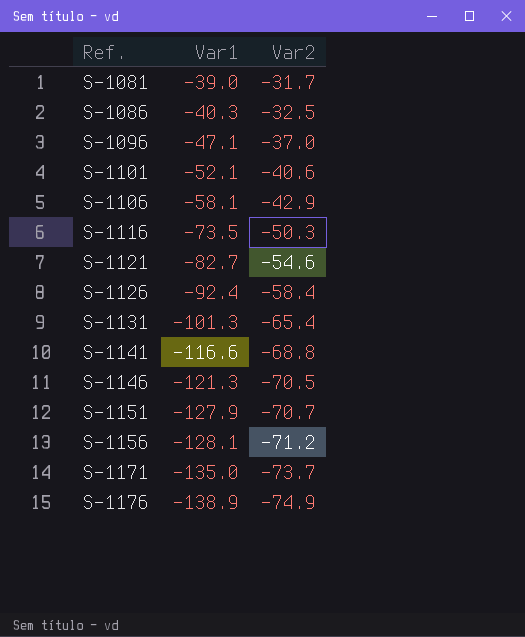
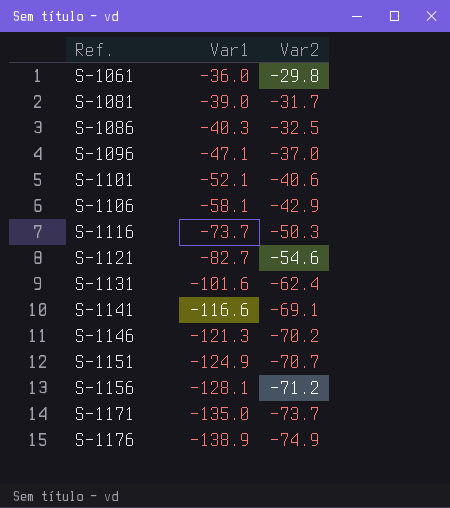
row S-1126: -92.4 | -58.4 -> none
row S-1061: none -> -36.0 | -29.8
S-1116 | Var1: -73.5 -> -73.7
S-1131 | Var1: -101.3 -> -101.6
S-1131 | Var2: -65.4 -> -62.4
S-1141 | Var2: -68.8 -> -69.1
S-1146 | Var2: -70.5 -> -70.2
S-1151 | Var1: -127.9 -> -124.9

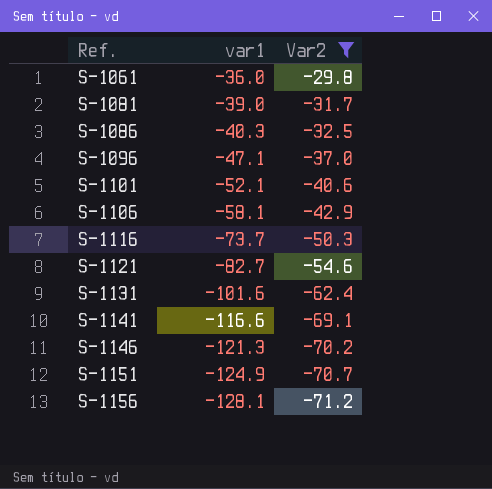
filter: none -> Var2 >= -71.2
column name: Var1 -> var1

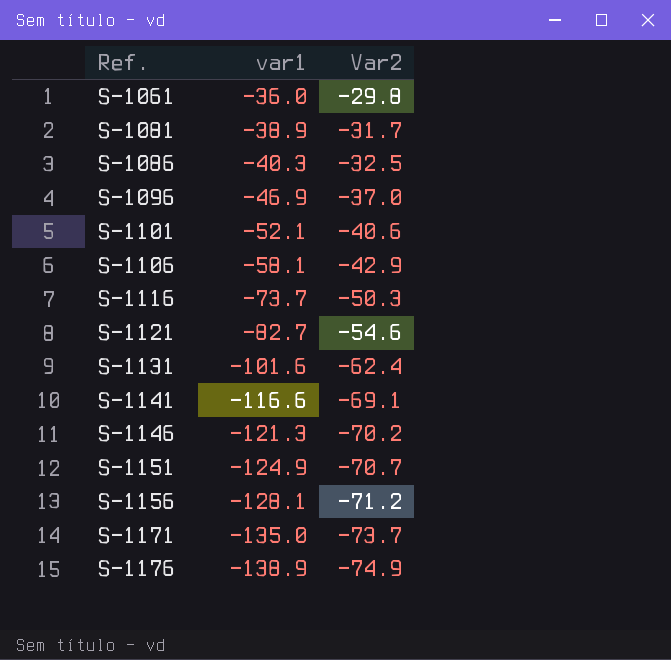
filter: Var2 >= -71.2 -> none
S-1081 | var1: -39.0 -> -38.9
S-1096 | var1: -47.1 -> -46.9

